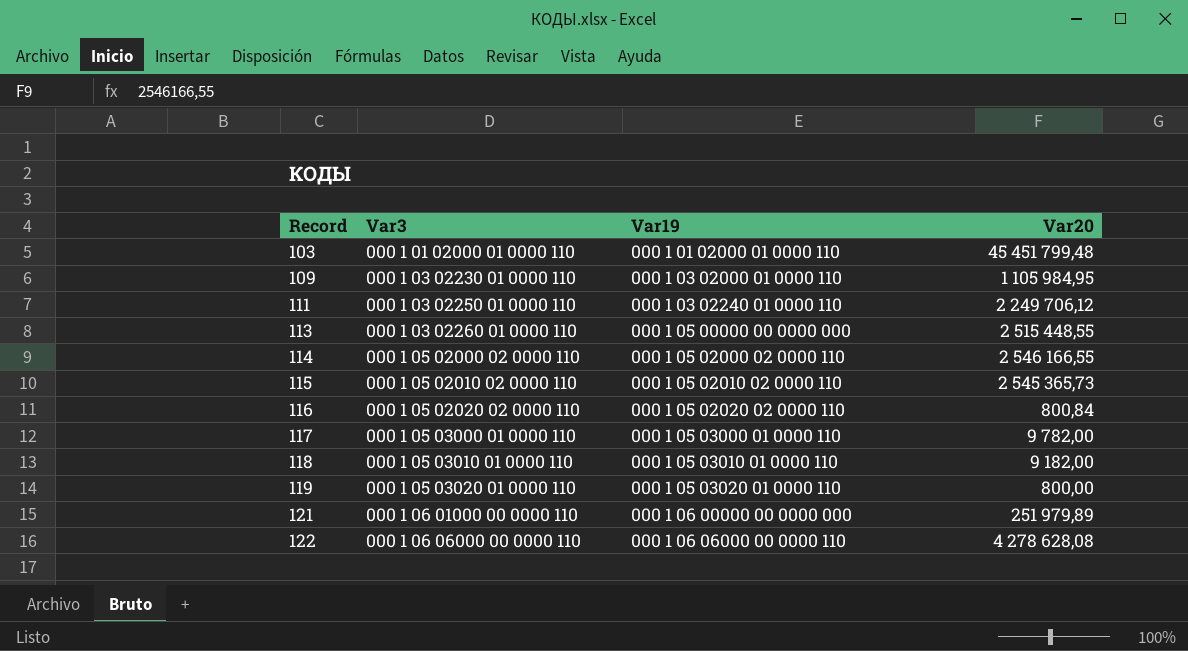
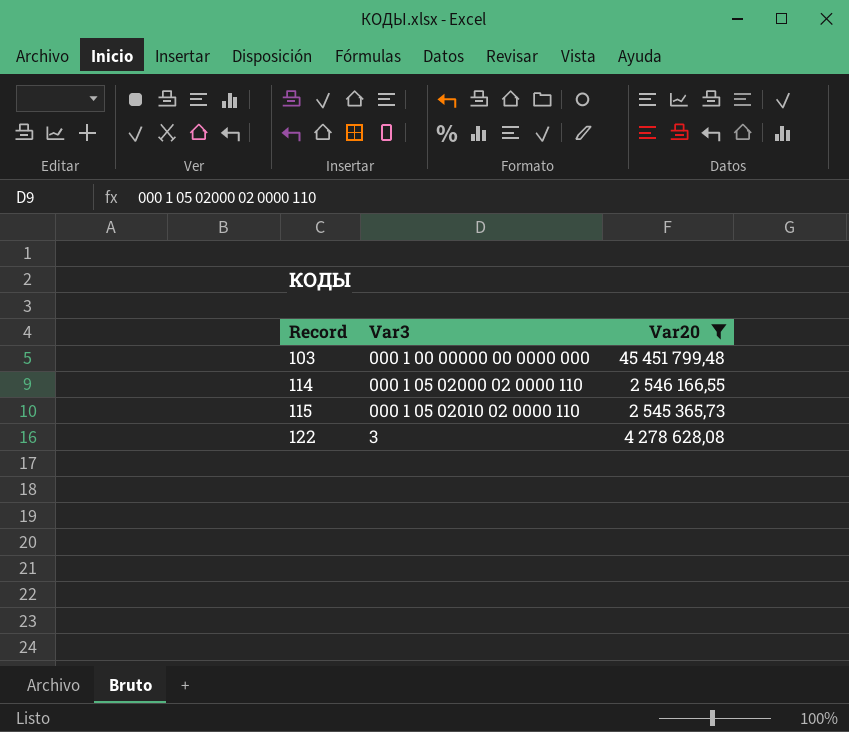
filter: none -> Var20 >= 2 545 365,73
column Var19 | position: 3 -> none
103 | Var3: 000 1 01 02000 01 0000 110 -> 000 1 00 00000 00 0000 000
122 | Var3: 000 1 06 06000 00 0000 110 -> 3

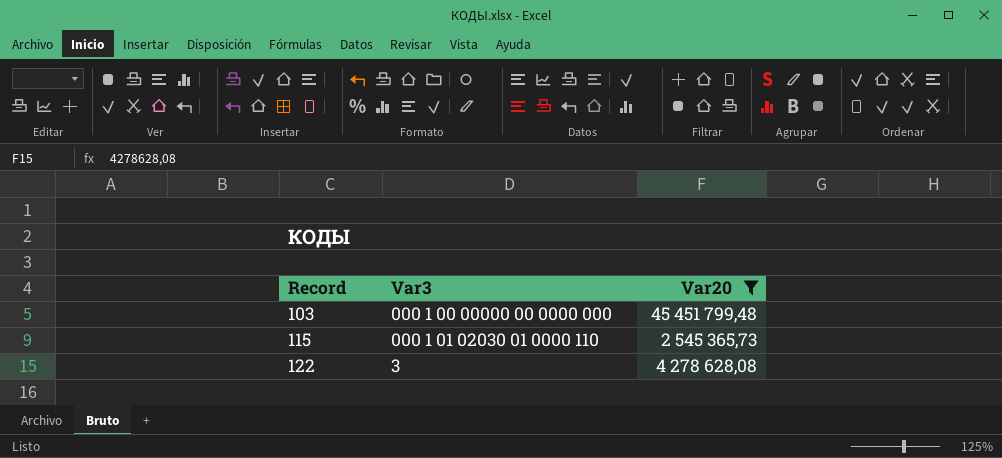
row 114: 000 1 05 02000 02 0000 110 | 2 546 166,55 -> none
115 | Var3: 000 1 05 02010 02 0000 110 -> 000 1 01 02030 01 0000 110

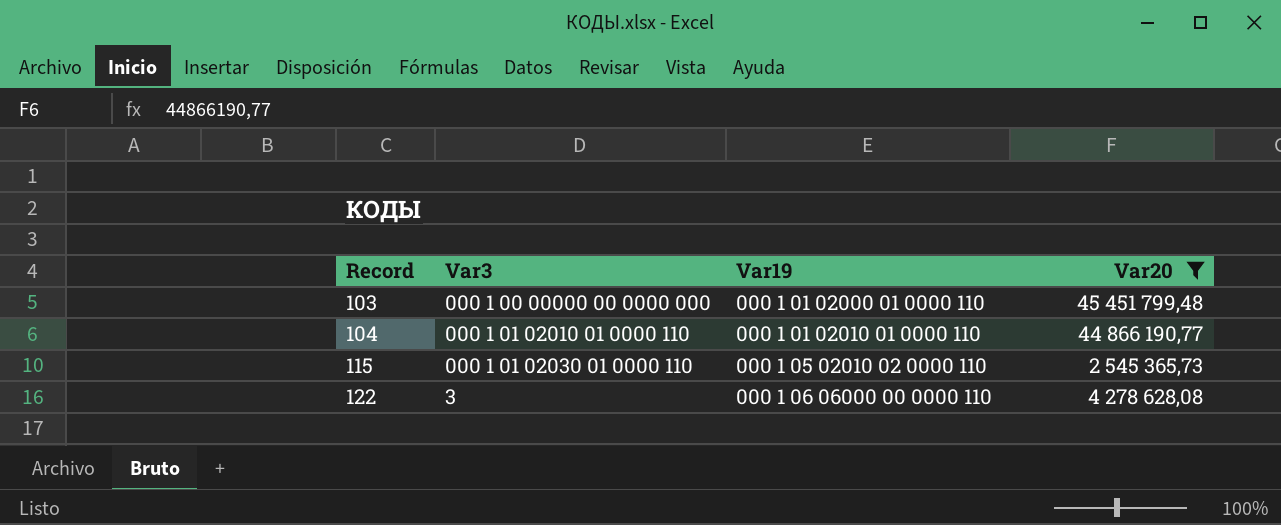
column Var19 | position: none -> 3
row 104: none -> 000 1 01 02010 01 0000 110 | 000 1 01 02010 01 0000 110 | 44 866 190,77

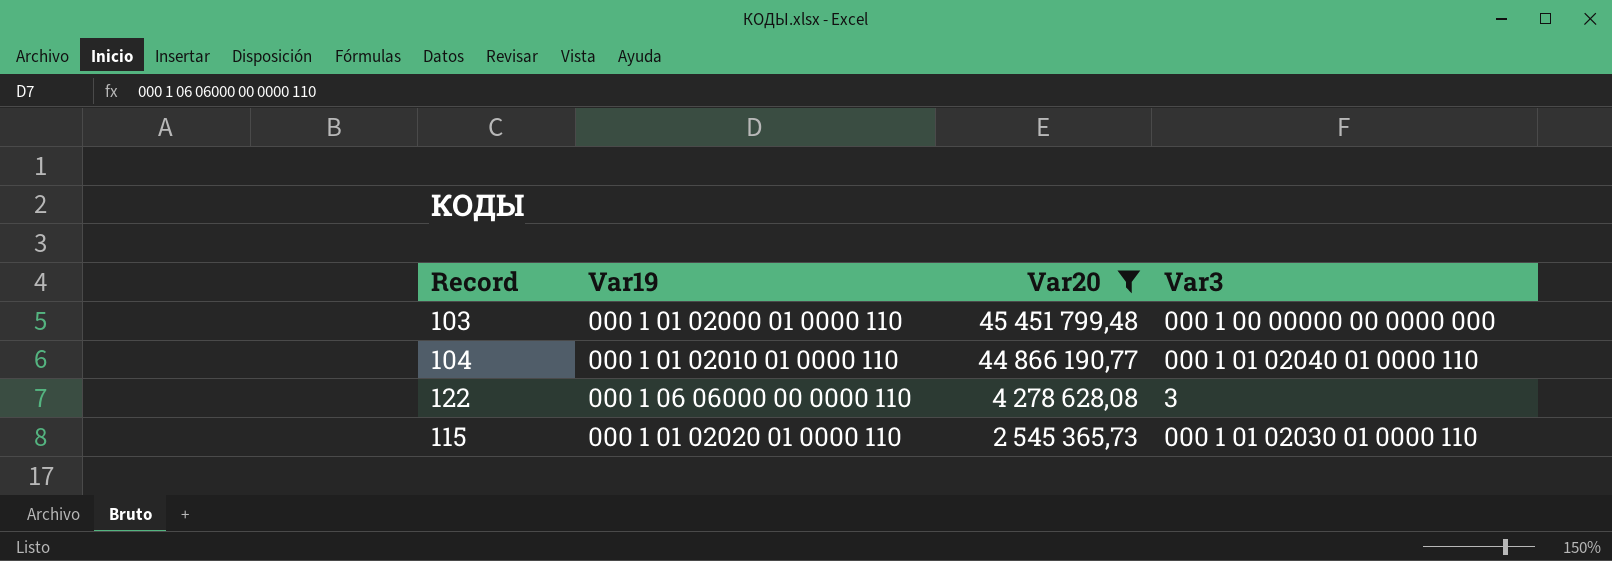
row order: Record ascending -> Var20 descending
column Var3 | position: 2 -> 4
104 | Var3: 000 1 01 02010 01 0000 110 -> 000 1 01 02040 01 0000 110
115 | Var19: 000 1 05 02010 02 0000 110 -> 000 1 01 02020 01 0000 110

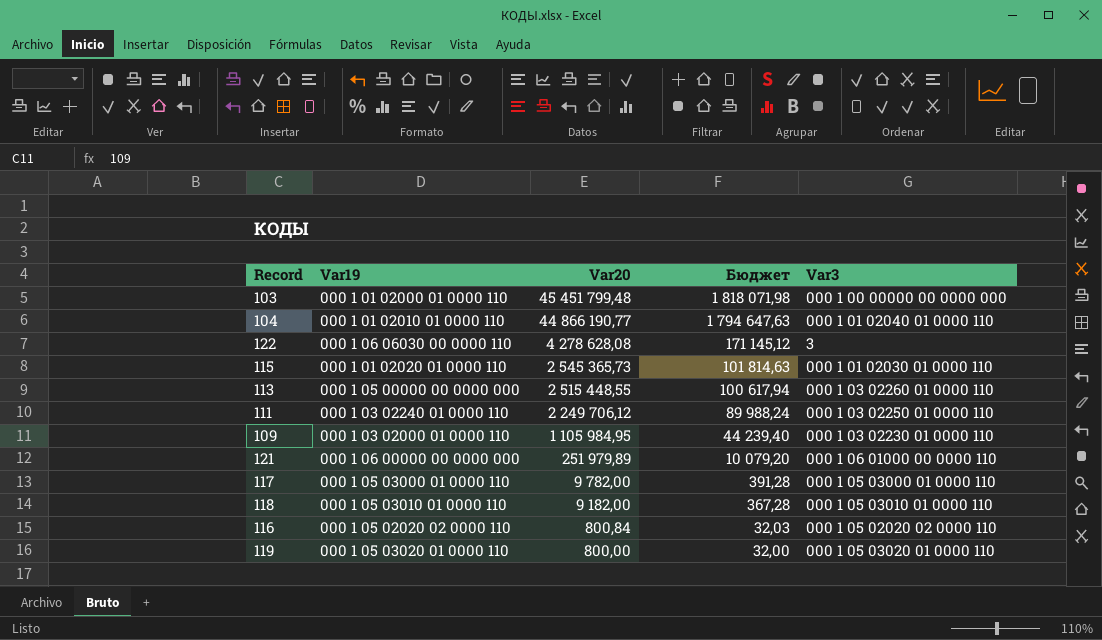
filter: Var20 >= 2 545 365,73 -> none
column Бюджет | formula: none -> [Var20] * 0,04
122 | Var19: 000 1 06 06000 00 0000 110 -> 000 1 06 06030 00 0000 110

